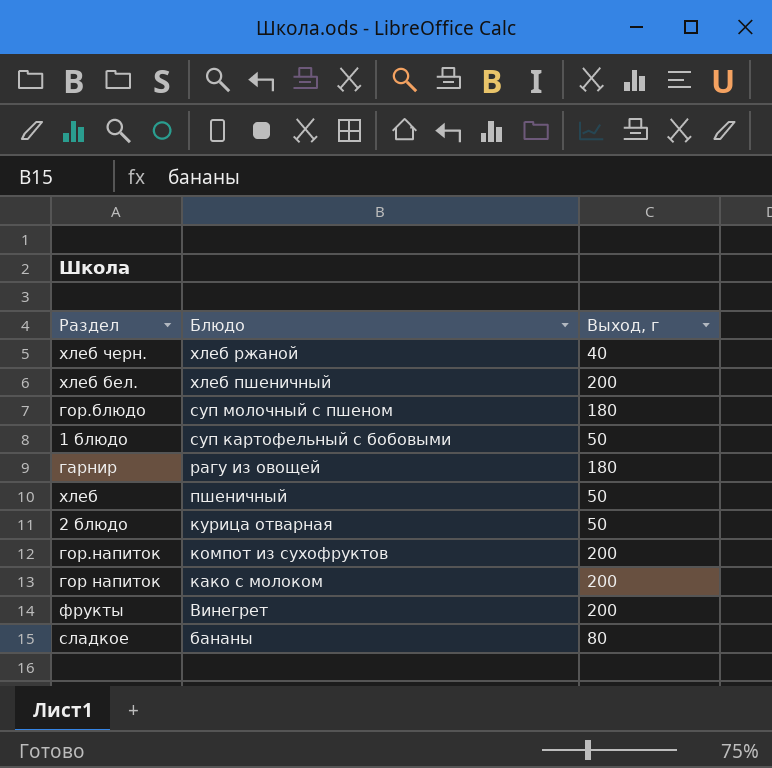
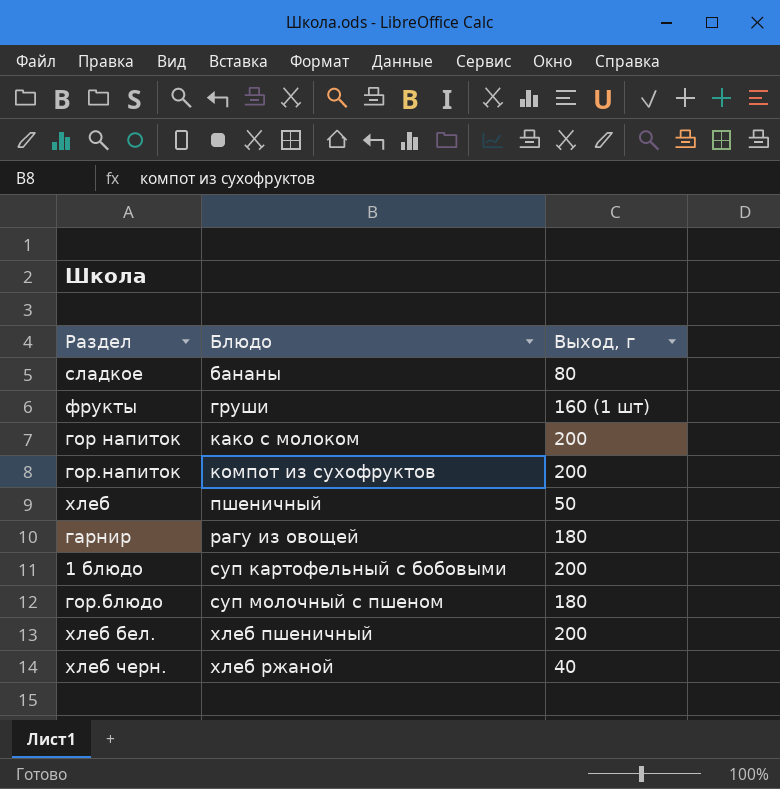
row order: Блюдо descending -> Блюдо ascending
row 2 блюдо: курица отварная | 50 -> none
фрукты | Блюдо: Винегрет -> груши
фрукты | Выход, г: 200 -> 160 (1 шт)
1 блюдо | Выход, г: 50 -> 200

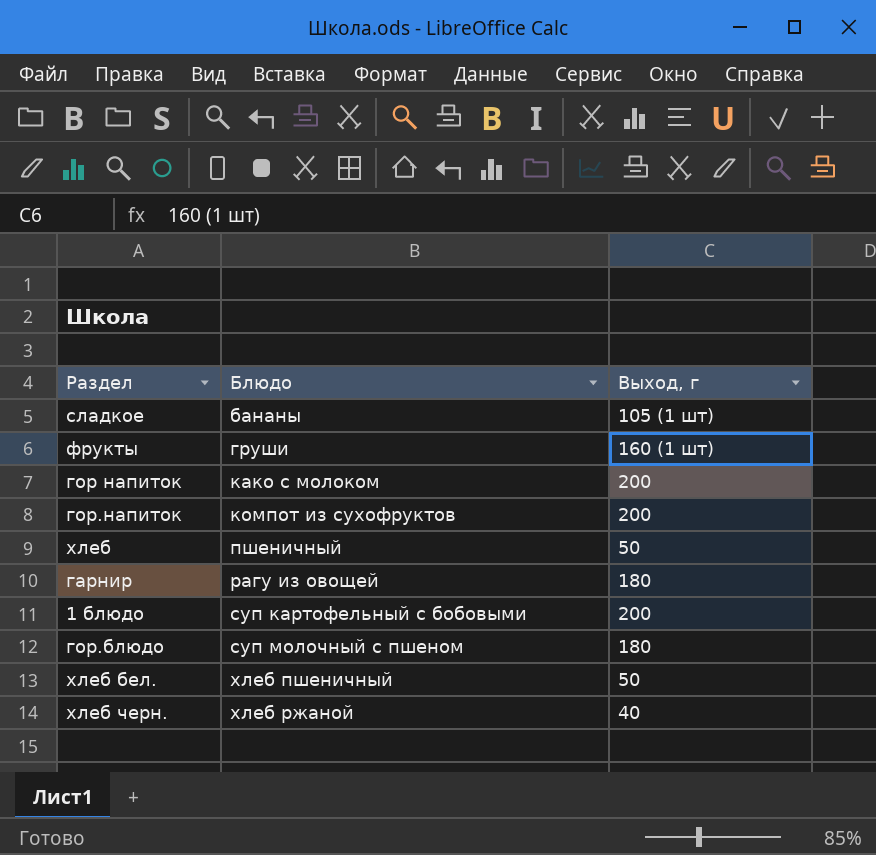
сладкое | Выход, г: 80 -> 105 (1 шт)
хлеб бел. | Выход, г: 200 -> 50

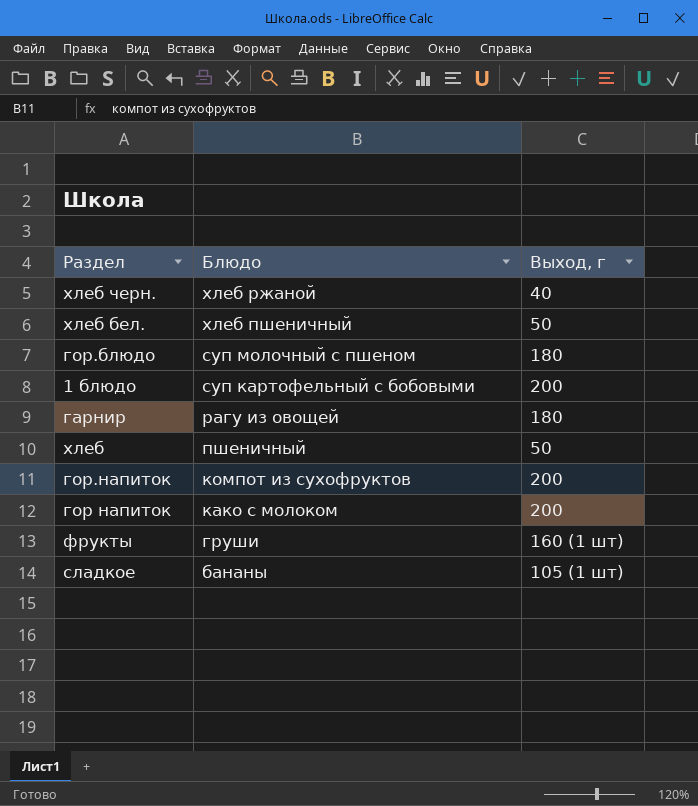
row order: Блюдо ascending -> Блюдо descending

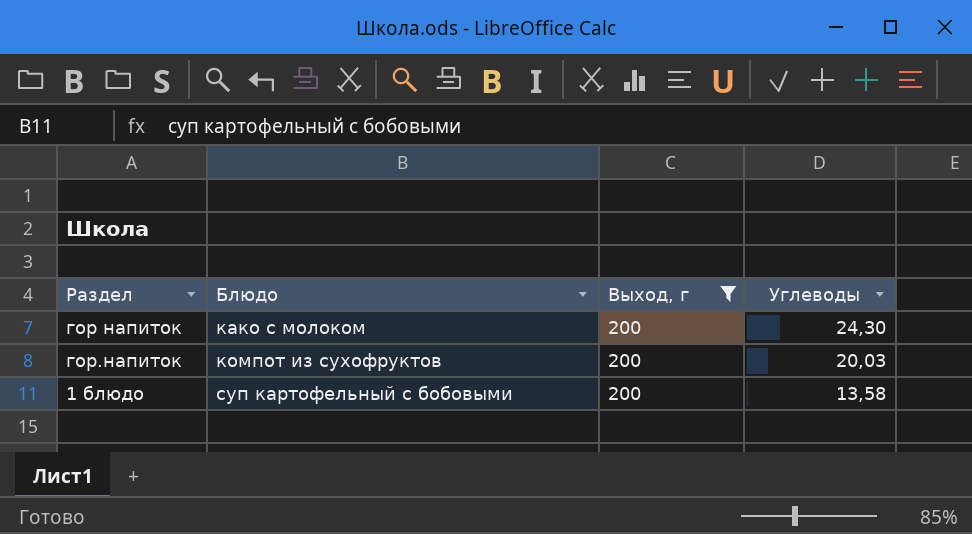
filter: none -> Выход, г = 200
row order: Блюдо descending -> Блюдо ascending
column Углеводы | position: none -> 4

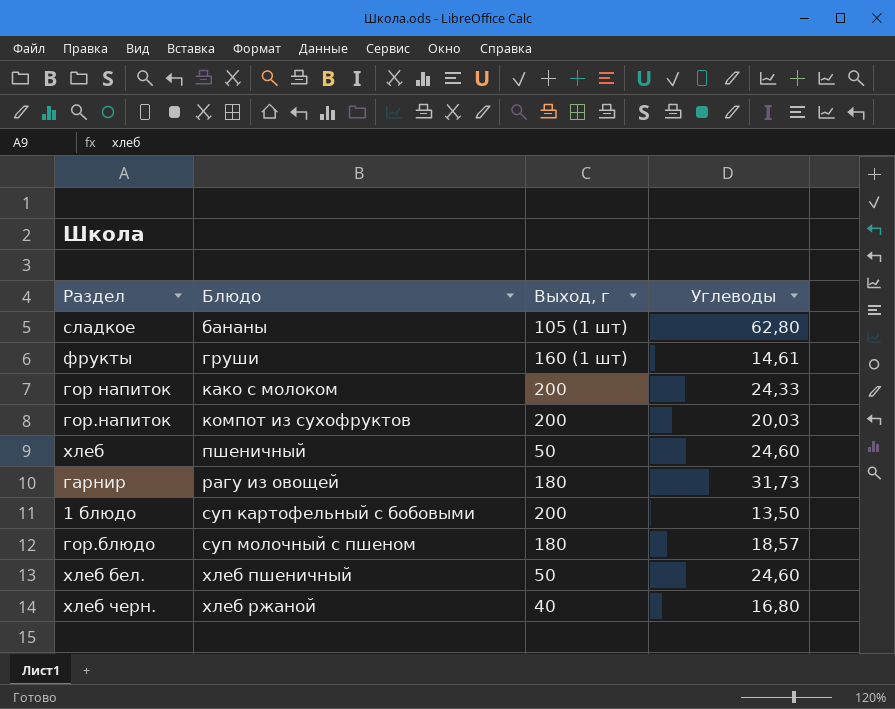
filter: Выход, г = 200 -> none
гор напиток | Углеводы: 24,30 -> 24,33
1 блюдо | Углеводы: 13,58 -> 13,50

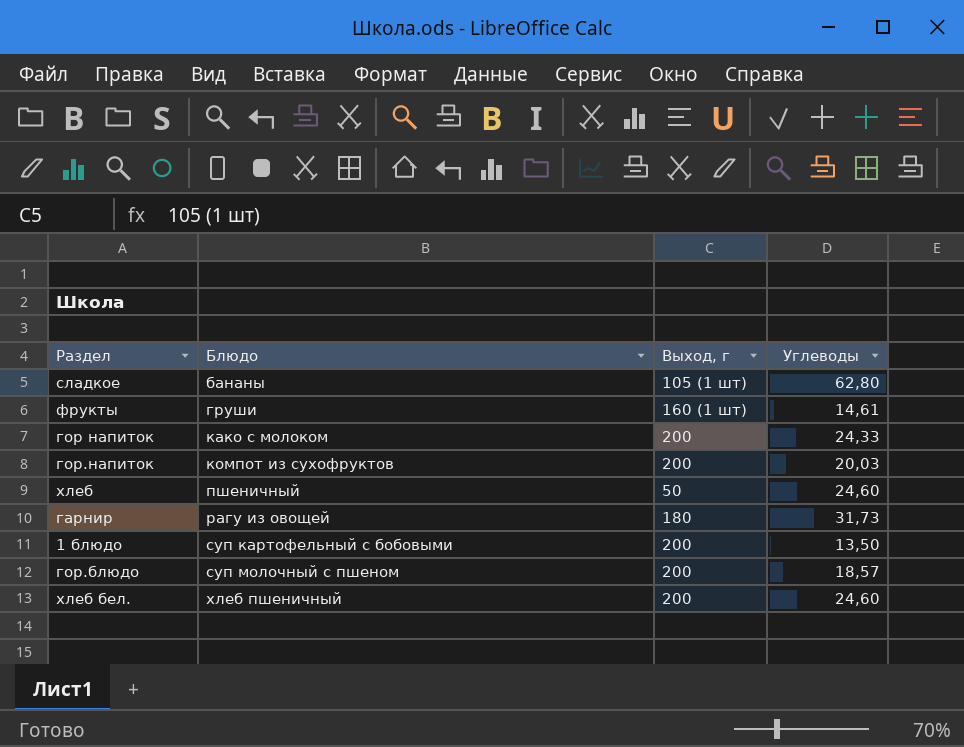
row хлеб черн.: хлеб ржаной | 40 | 16,80 -> none
гор.блюдо | Выход, г: 180 -> 200
хлеб бел. | Выход, г: 50 -> 200

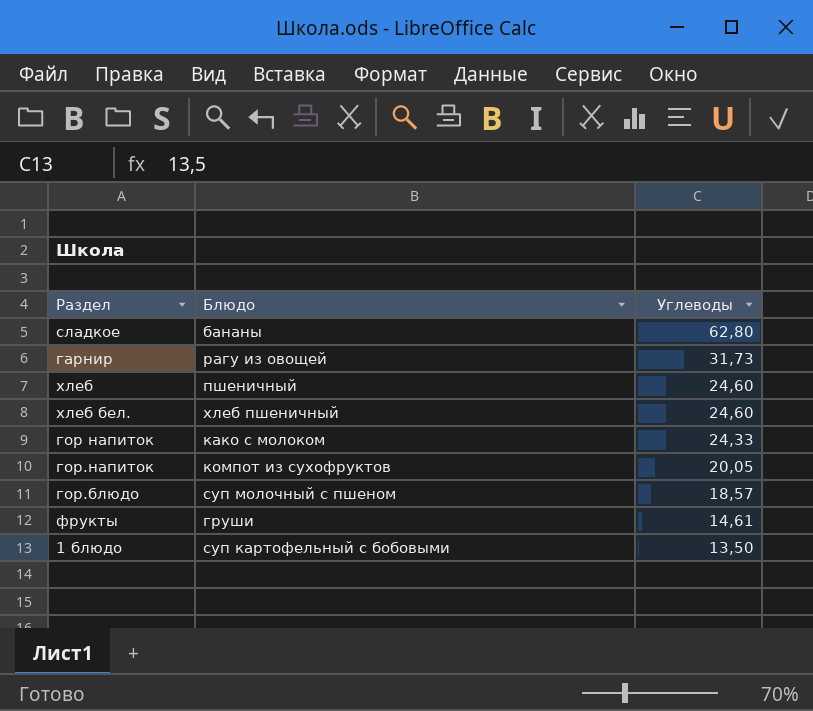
row order: Блюдо ascending -> Углеводы descending
column Выход, г | position: 3 -> none
гор.напиток | Углеводы: 20,03 -> 20,05

